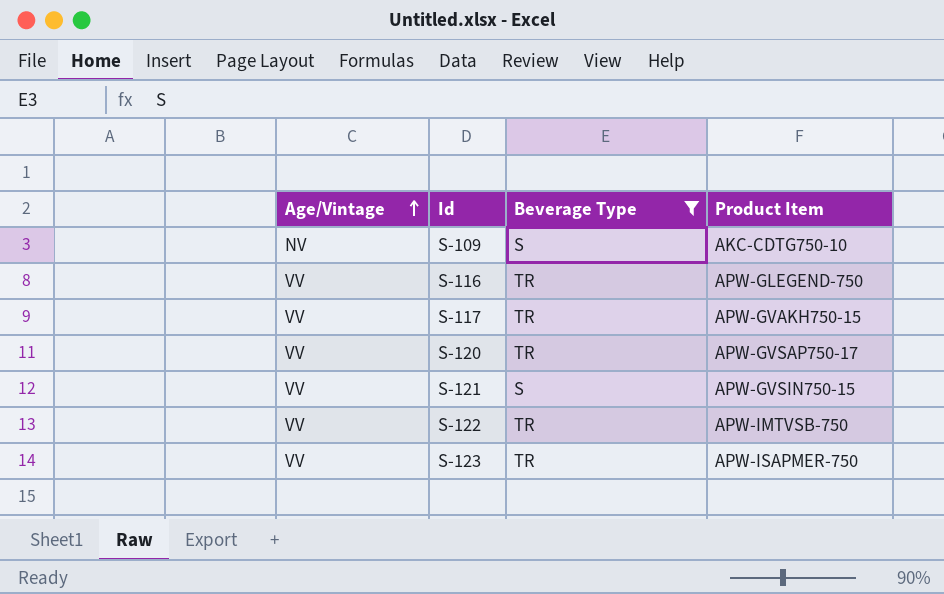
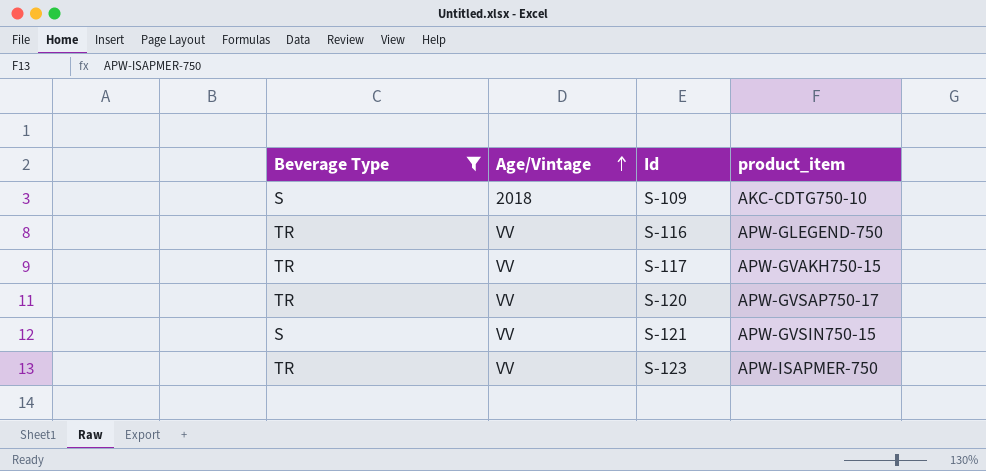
column Beverage Type | position: 3 -> 1
column name: Product Item -> product_item
row S-122: VV | TR | APW-IMTVSB-750 -> none
S-109 | Age/Vintage: NV -> 2018

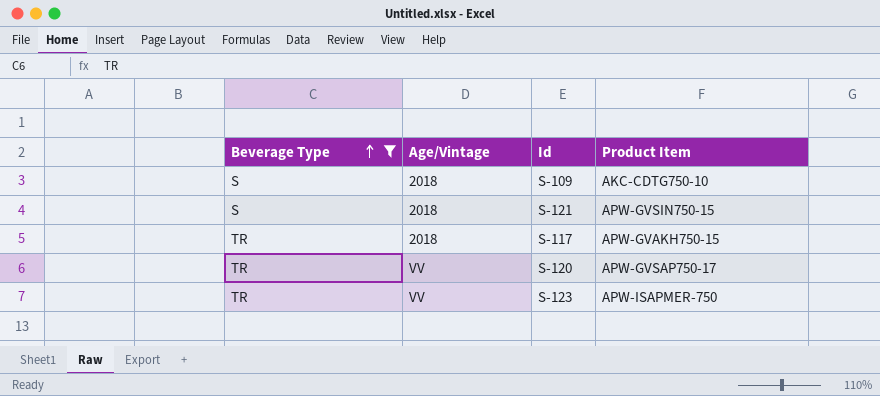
row order: Age/Vintage ascending -> Beverage Type ascending
column name: product_item -> Product Item
row S-116: TR | VV | APW-GLEGEND-750 -> none
S-121 | Age/Vintage: VV -> 2018
S-117 | Age/Vintage: VV -> 2018

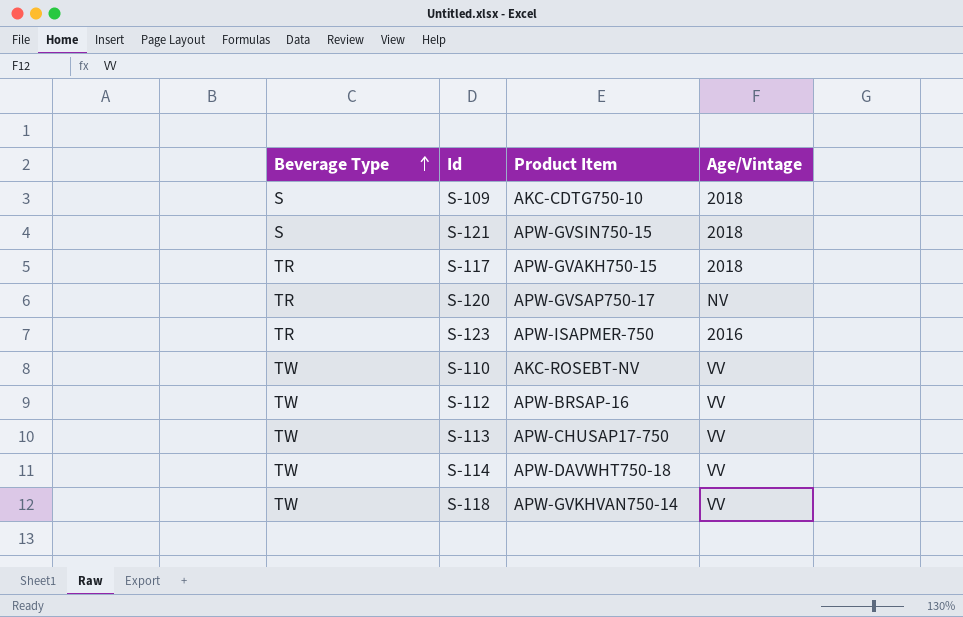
filter: Beverage Type != TW -> none
column Age/Vintage | position: 2 -> 4
S-120 | Age/Vintage: VV -> NV
S-123 | Age/Vintage: VV -> 2016

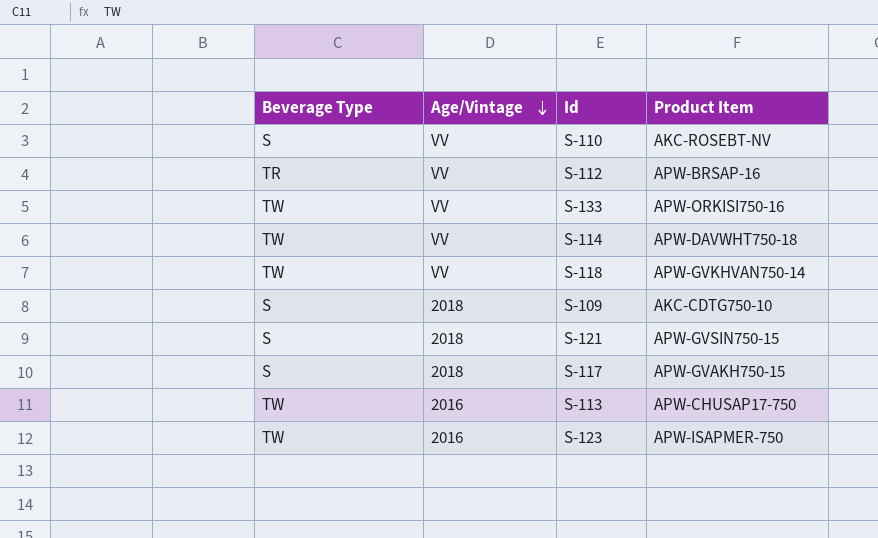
row order: Beverage Type ascending -> Age/Vintage descending
column Age/Vintage | position: 4 -> 2
row S-120: TR | APW-GVSAP750-17 | NV -> none
S-110 | Beverage Type: TW -> S
S-112 | Beverage Type: TW -> TR
row S-133: none -> TW | VV | APW-ORKISI750-16
S-117 | Beverage Type: TR -> S
S-113 | Age/Vintage: VV -> 2016
S-123 | Beverage Type: TR -> TW

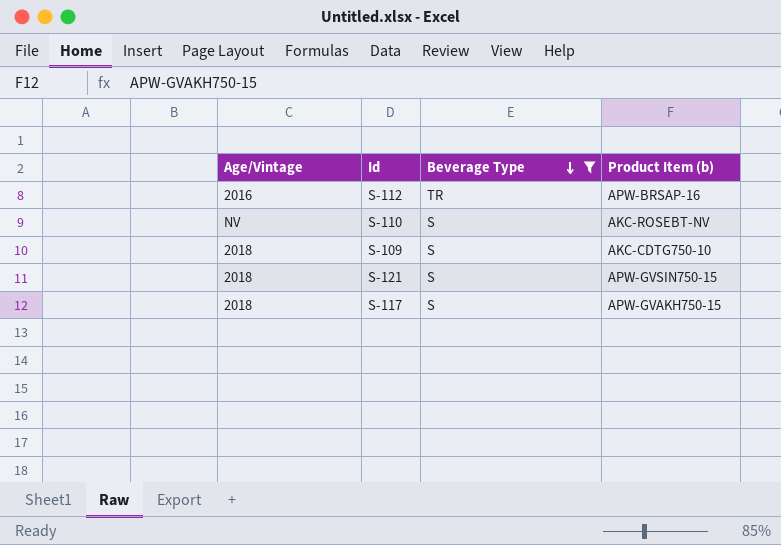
filter: none -> Beverage Type != TW
row order: Age/Vintage descending -> Beverage Type descending
column Beverage Type | position: 1 -> 3
column name: Product Item -> Product Item (b)
S-112 | Age/Vintage: VV -> 2016
S-110 | Age/Vintage: VV -> NV

